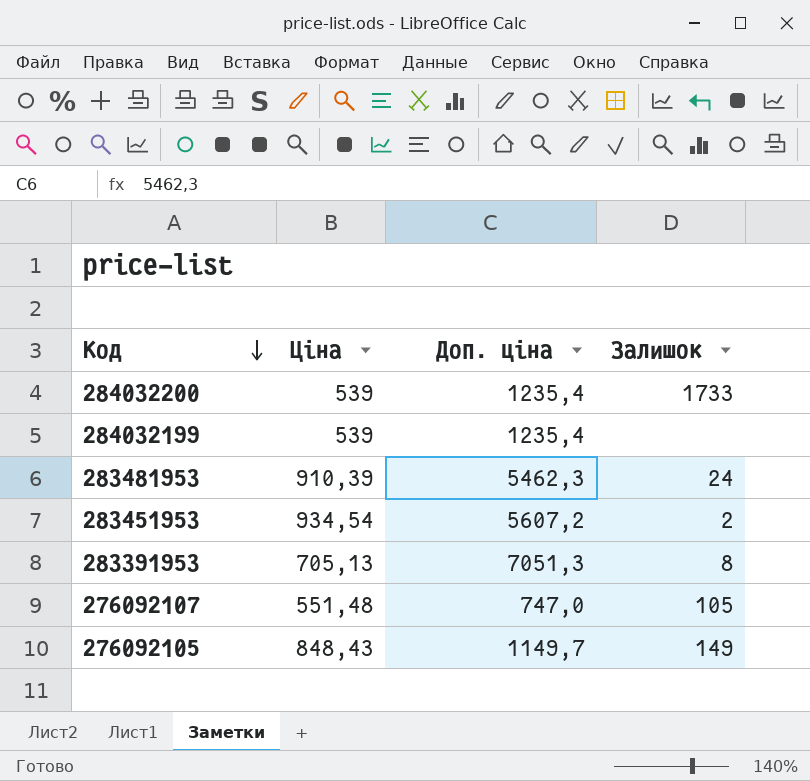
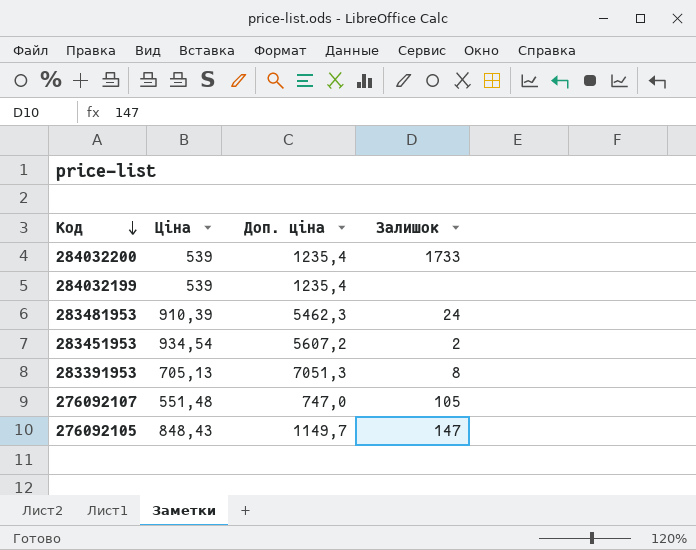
276092105 | Залишок: 149 -> 147

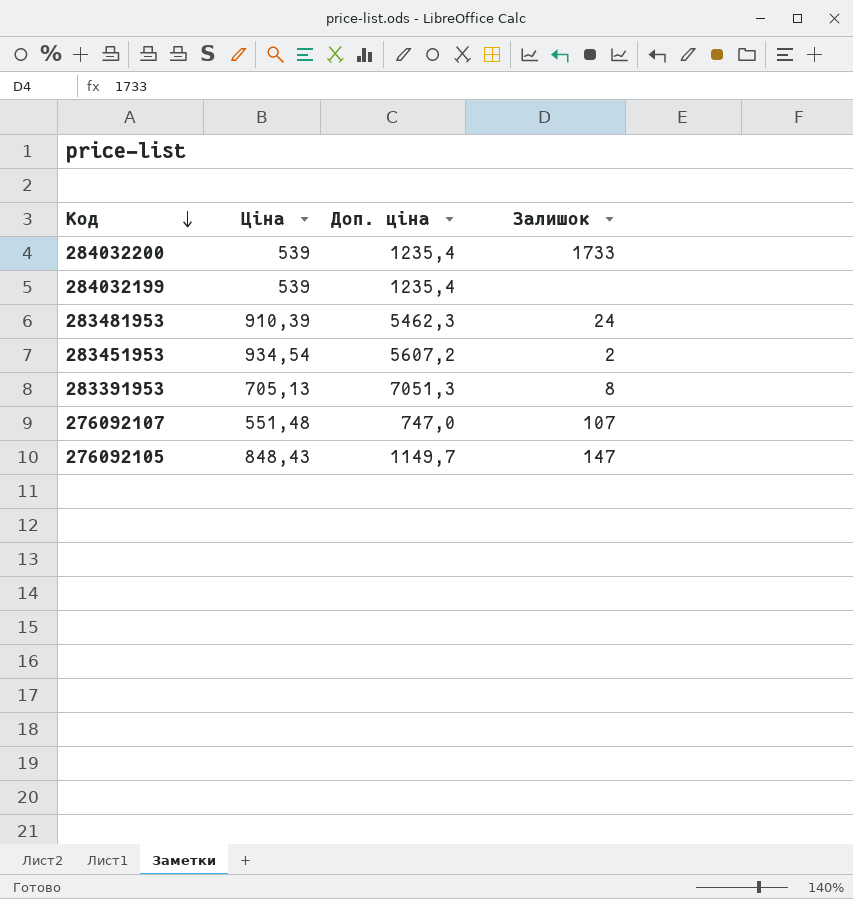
276092107 | Залишок: 105 -> 107

